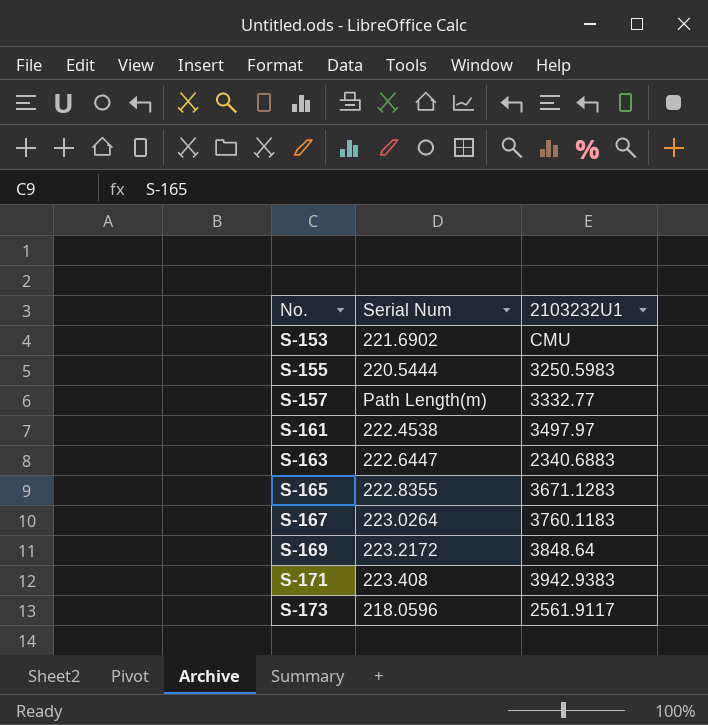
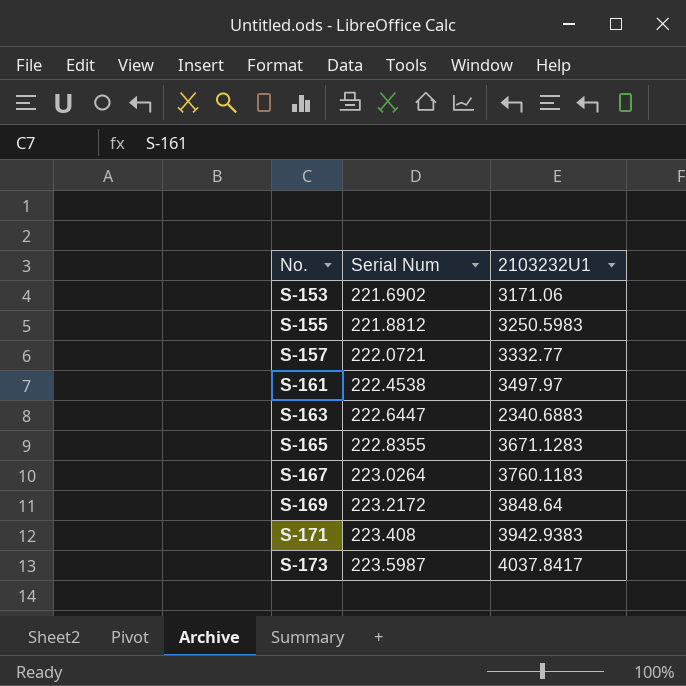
S-153 | 2103232U1: CMU -> 3171.06
S-155 | Serial Num: 220.5444 -> 221.8812
S-157 | Serial Num: Path Length(m) -> 222.0721
S-173 | Serial Num: 218.0596 -> 223.5987
S-173 | 2103232U1: 2561.9117 -> 4037.8417

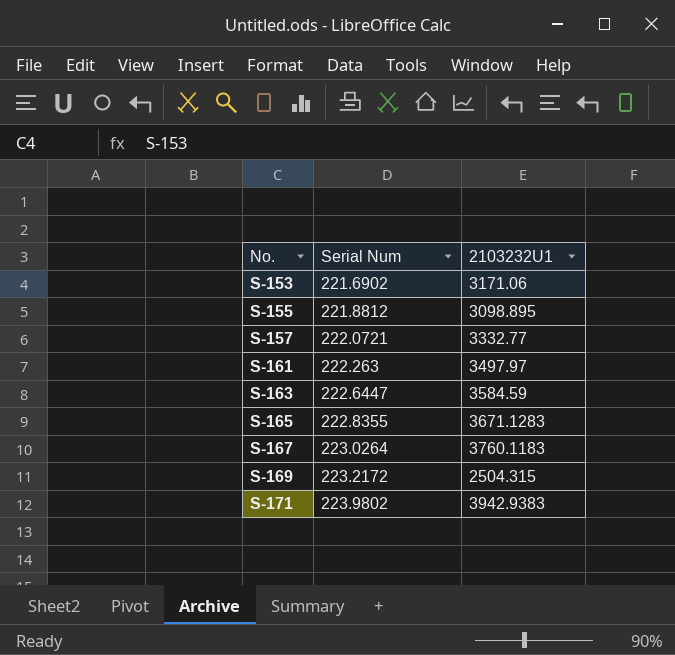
row S-173: 223.5987 | 4037.8417 -> none
S-155 | 2103232U1: 3250.5983 -> 3098.895
S-161 | Serial Num: 222.4538 -> 222.263
S-163 | 2103232U1: 2340.6883 -> 3584.59
S-169 | 2103232U1: 3848.64 -> 2504.315
S-171 | Serial Num: 223.408 -> 223.9802

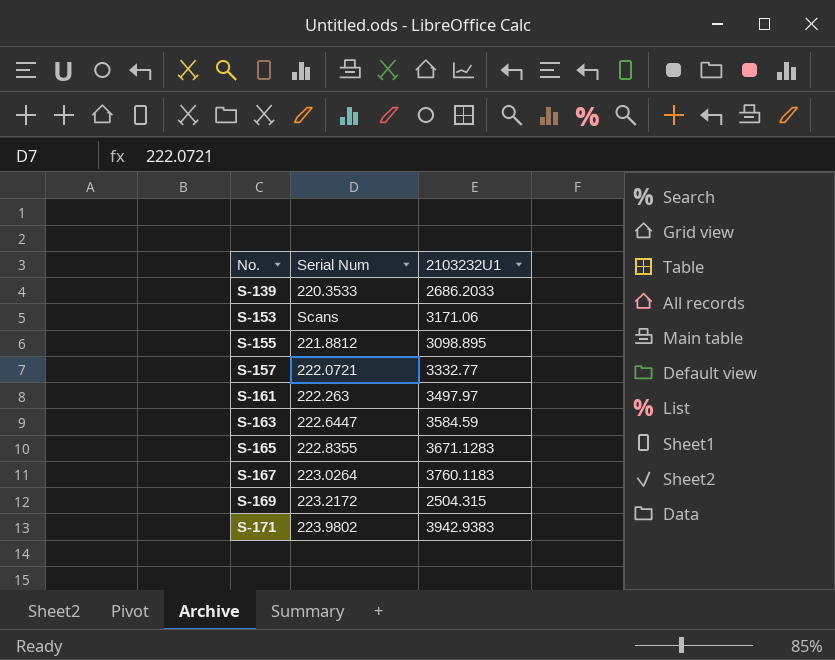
row S-139: none -> 220.3533 | 2686.2033
S-153 | Serial Num: 221.6902 -> Scans

